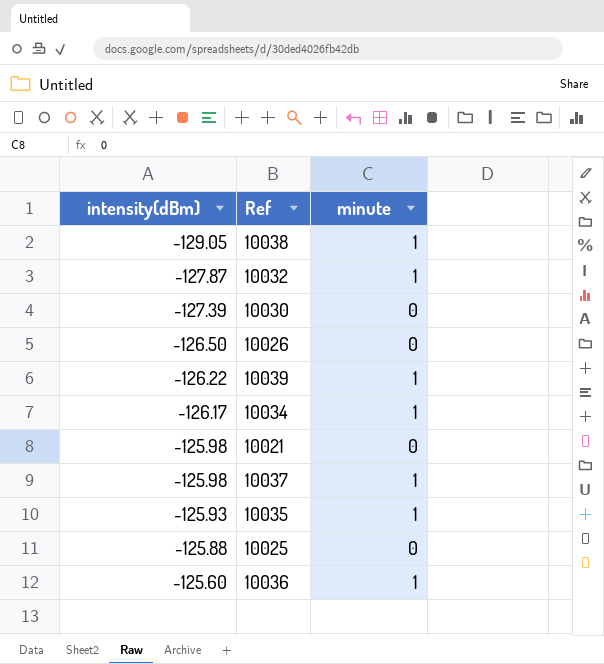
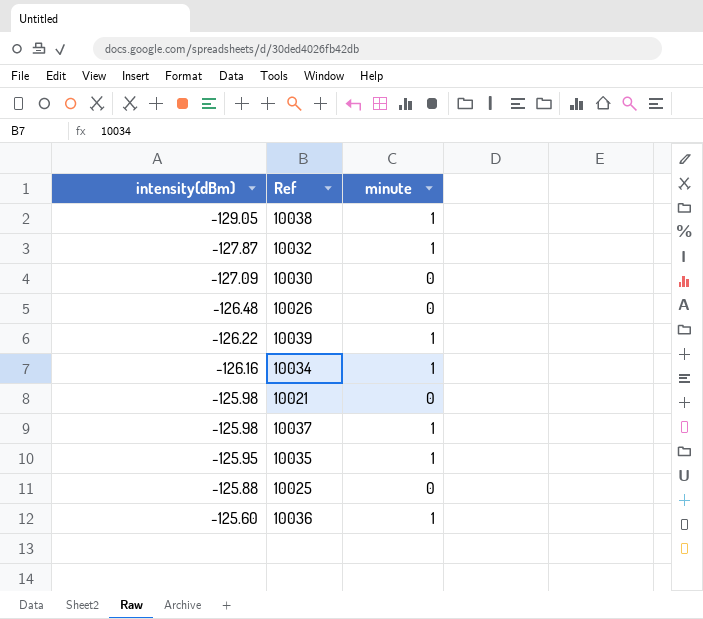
10030 | intensity(dBm): -127.39 -> -127.09
10026 | intensity(dBm): -126.50 -> -126.48
10034 | intensity(dBm): -126.17 -> -126.16
10035 | intensity(dBm): -125.93 -> -125.95

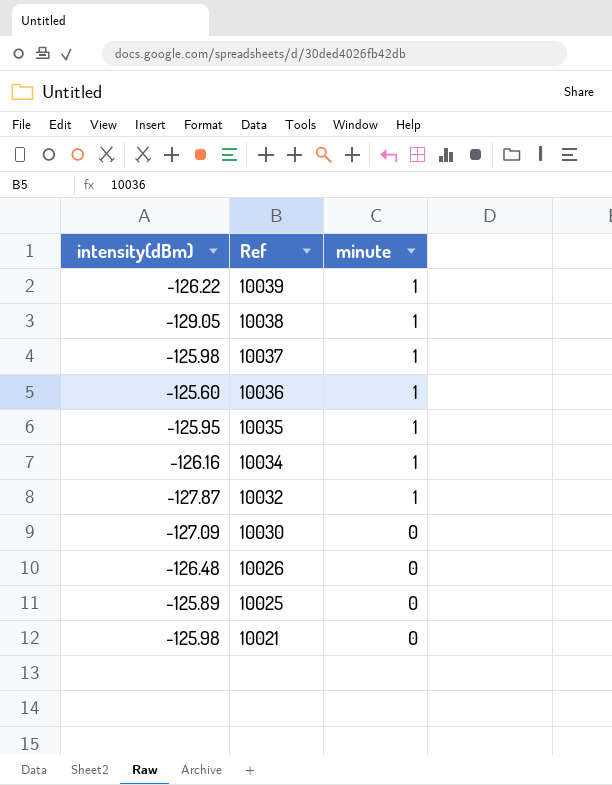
row order: intensity(dBm) ascending -> Ref descending
10025 | intensity(dBm): -125.88 -> -125.89

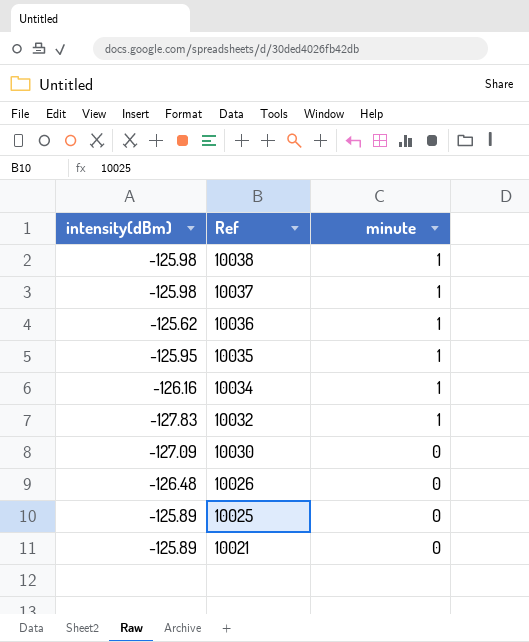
row 10039: -126.22 | 1 -> none
10038 | intensity(dBm): -129.05 -> -125.98
10036 | intensity(dBm): -125.60 -> -125.62
10032 | intensity(dBm): -127.87 -> -127.83
10021 | intensity(dBm): -125.98 -> -125.89

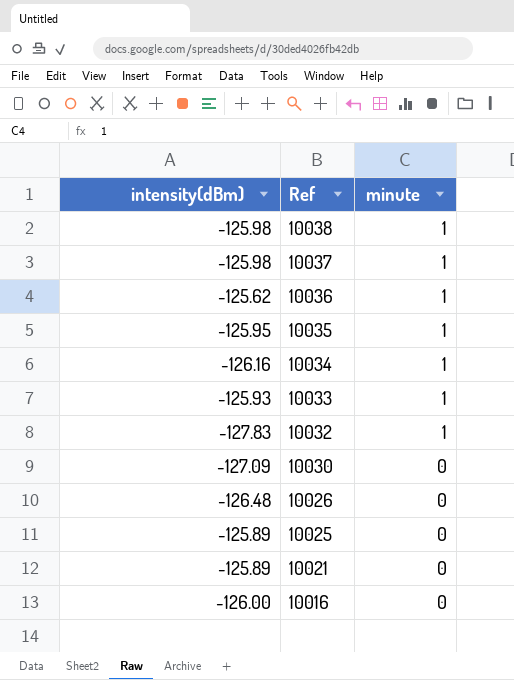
row 10033: none -> -125.93 | 1
row 10016: none -> -126.00 | 0

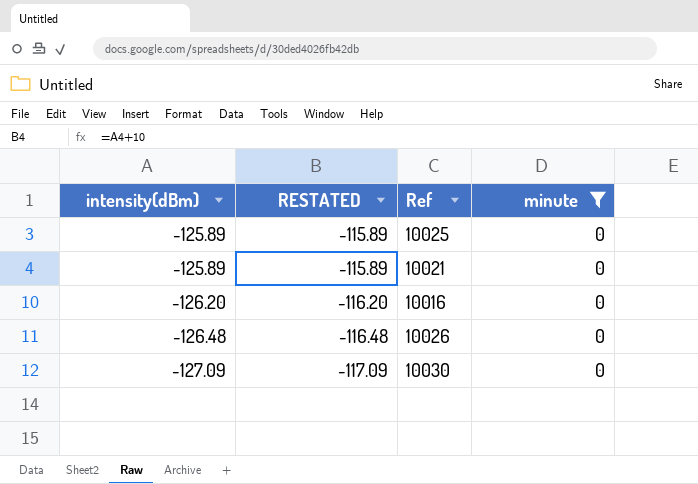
filter: none -> minute = 0
row order: Ref descending -> intensity(dBm) descending
column RESTATED | formula: none -> [intensity(dBm)] + 10
10016 | intensity(dBm): -126.00 -> -126.20

